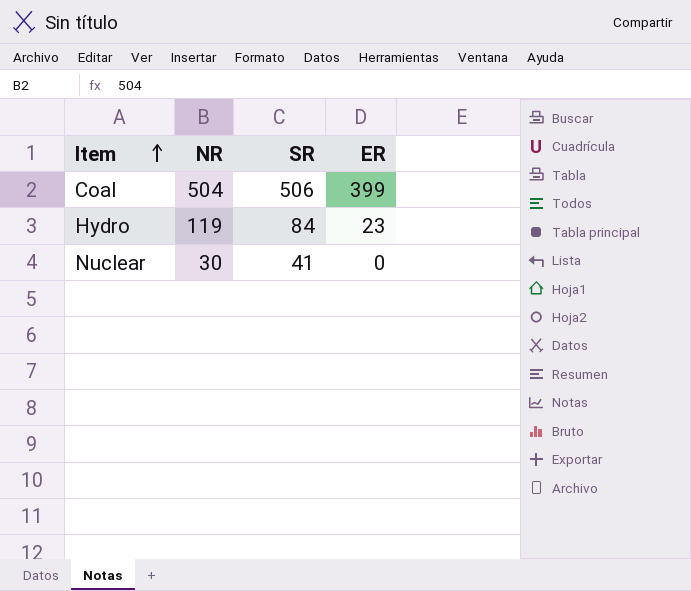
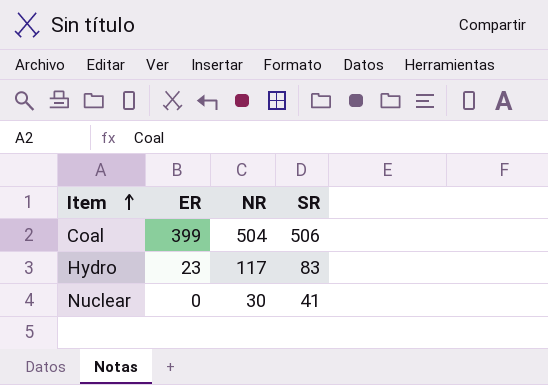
column ER | position: 4 -> 2
Hydro | NR: 119 -> 117
Hydro | SR: 84 -> 83

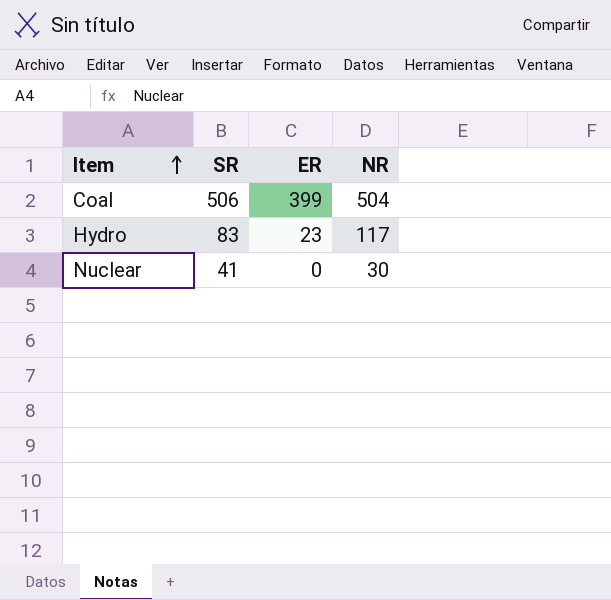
column SR | position: 4 -> 2

